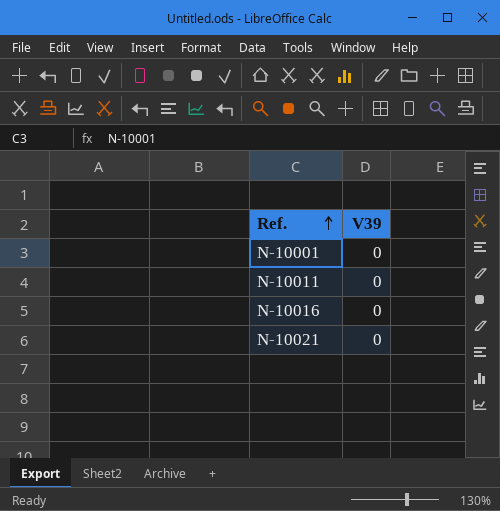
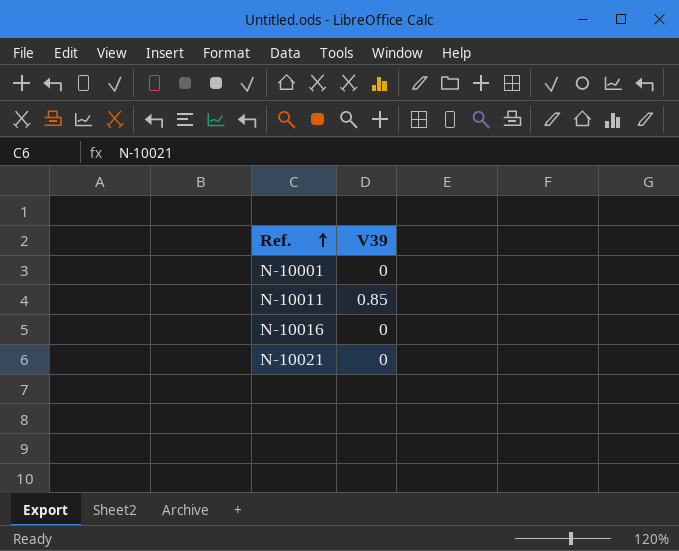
N-10011 | V39: 0 -> 0.85

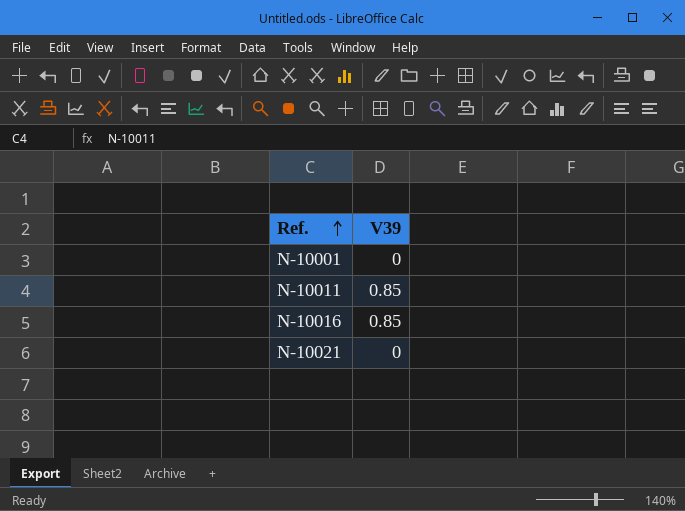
N-10016 | V39: 0 -> 0.85

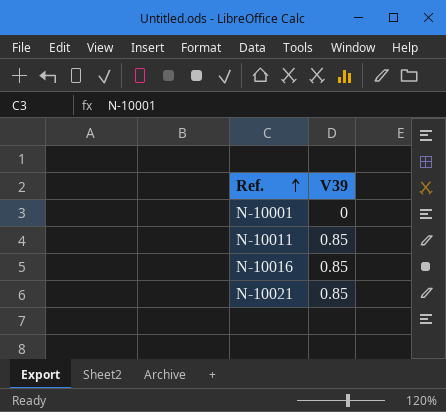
N-10021 | V39: 0 -> 0.85

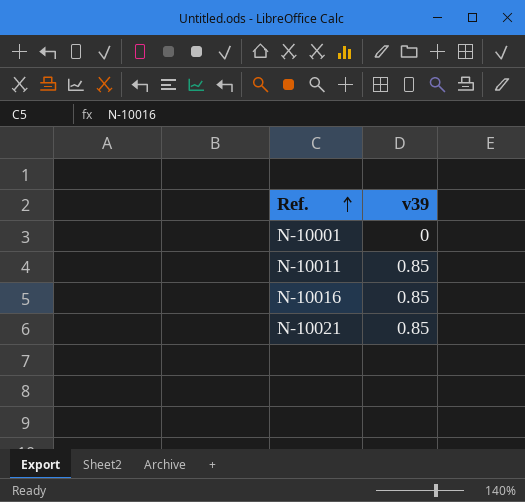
column name: V39 -> v39

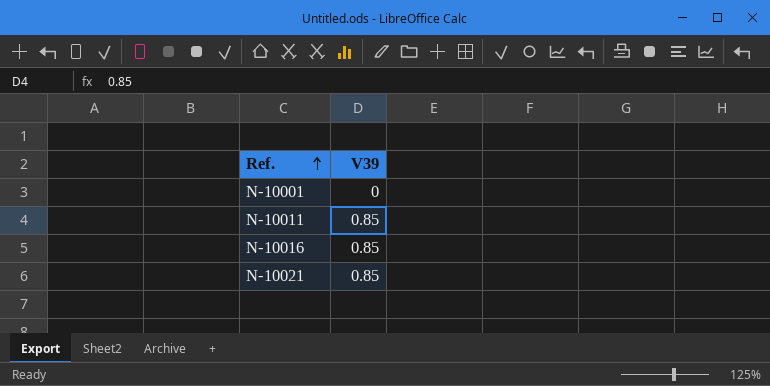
column name: v39 -> V39

